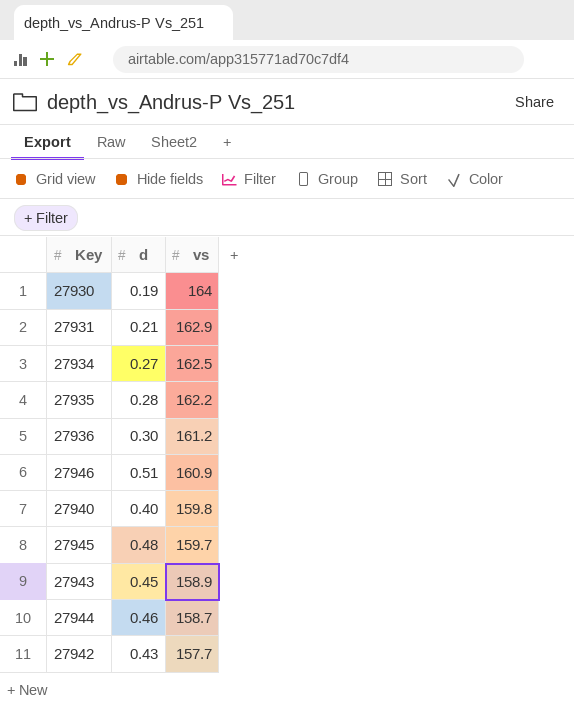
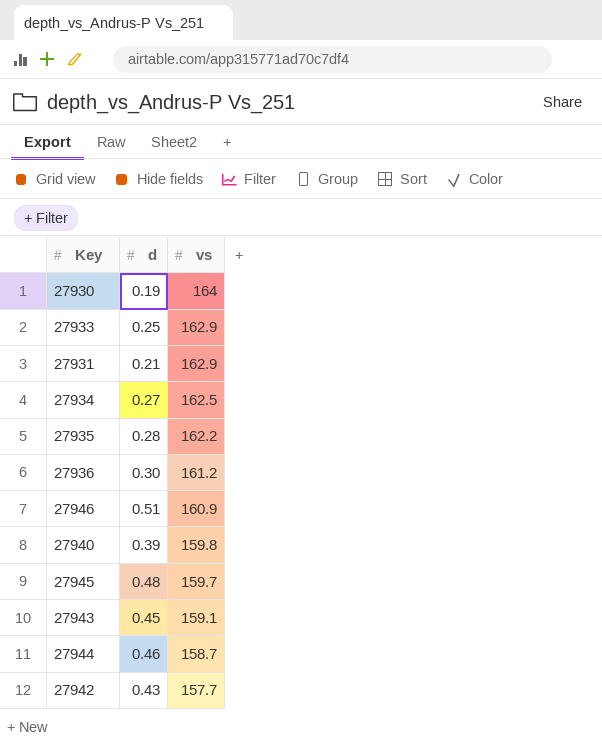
row 27933: none -> 0.25 | 162.9
27940 | d: 0.40 -> 0.39
27943 | vs: 158.9 -> 159.1

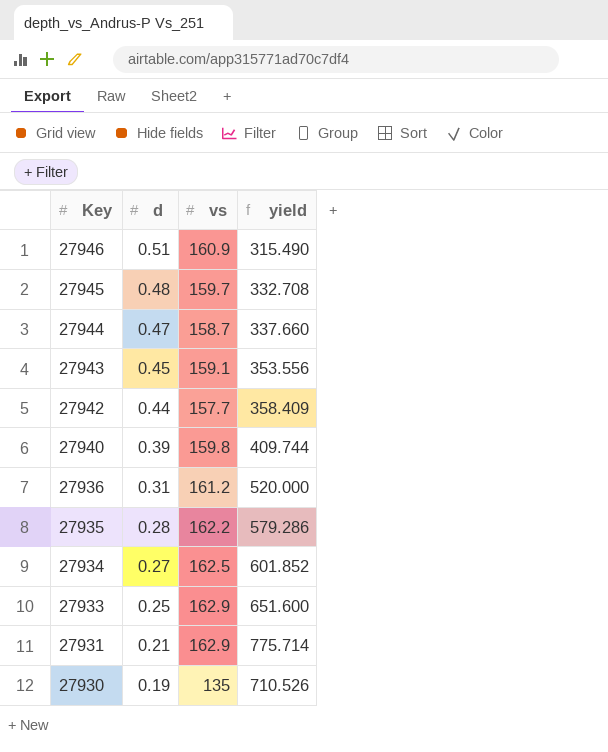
row order: vs descending -> Key descending
column yield | formula: none -> [vs] / [d]
27944 | d: 0.46 -> 0.47
27942 | d: 0.43 -> 0.44
27936 | d: 0.30 -> 0.31
27930 | vs: 164 -> 135

